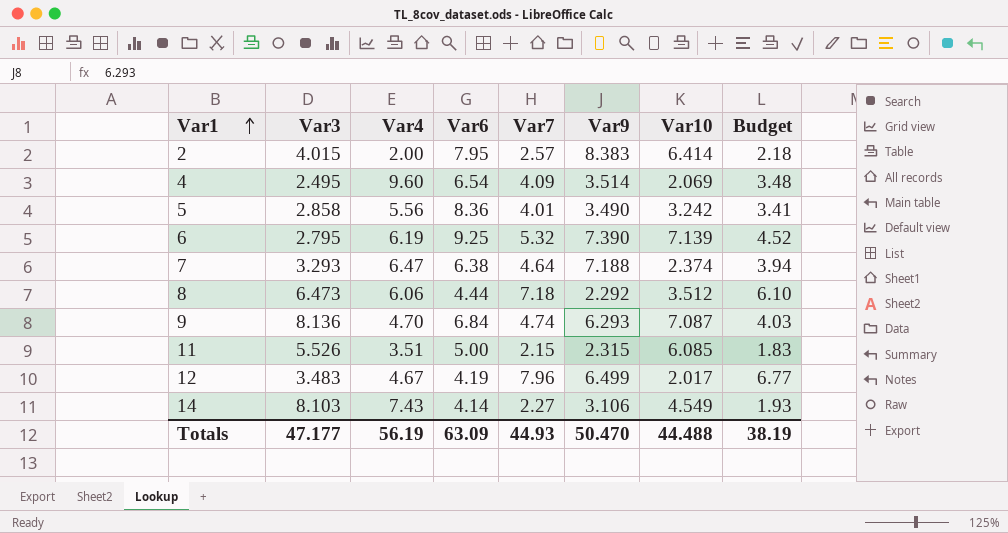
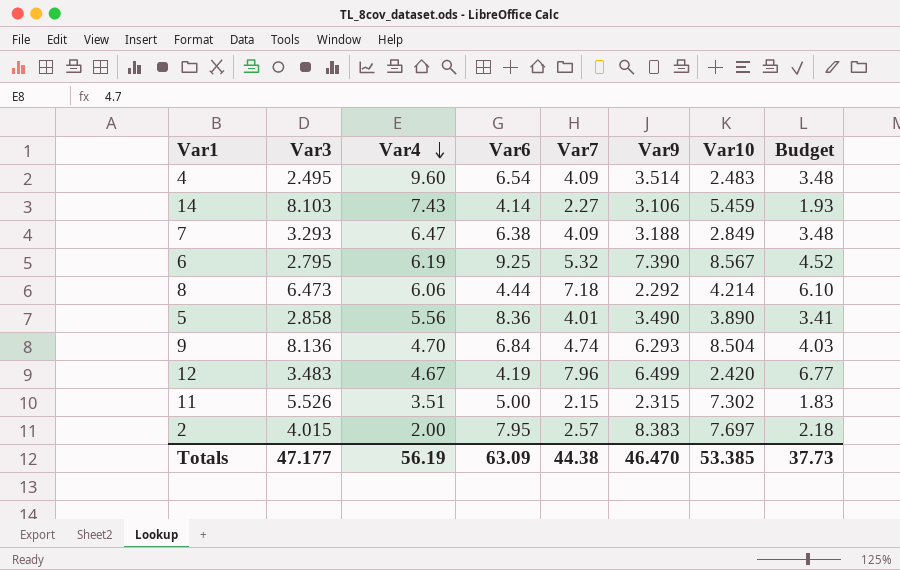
row order: Var1 ascending -> Var4 descending
4 | Var10: 2.069 -> 2.483
14 | Var10: 4.549 -> 5.459
7 | Var7: 4.64 -> 4.09
7 | Var9: 7.188 -> 3.188
7 | Var10: 2.374 -> 2.849
7 | Budget: 3.94 -> 3.48
6 | Var10: 7.139 -> 8.567
8 | Var10: 3.512 -> 4.214
5 | Var10: 3.242 -> 3.890
9 | Var10: 7.087 -> 8.504
12 | Var10: 2.017 -> 2.420
11 | Var10: 6.085 -> 7.302
2 | Var10: 6.414 -> 7.697
Totals | Var7: 44.93 -> 44.38
Totals | Var9: 50.470 -> 46.470
Totals | Var10: 44.488 -> 53.385
Totals | Budget: 38.19 -> 37.73

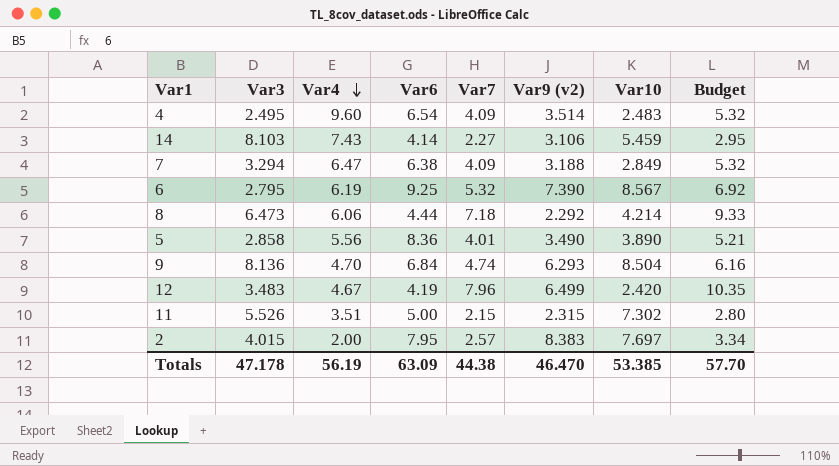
column name: Var9 -> Var9 (v2)
column Budget | formula: [Var7] * 0.85 -> [Var7] * 1.3
7 | Var3: 3.293 -> 3.294
Totals | Var3: 47.177 -> 47.178
Totals | Budget: 37.73 -> 57.70

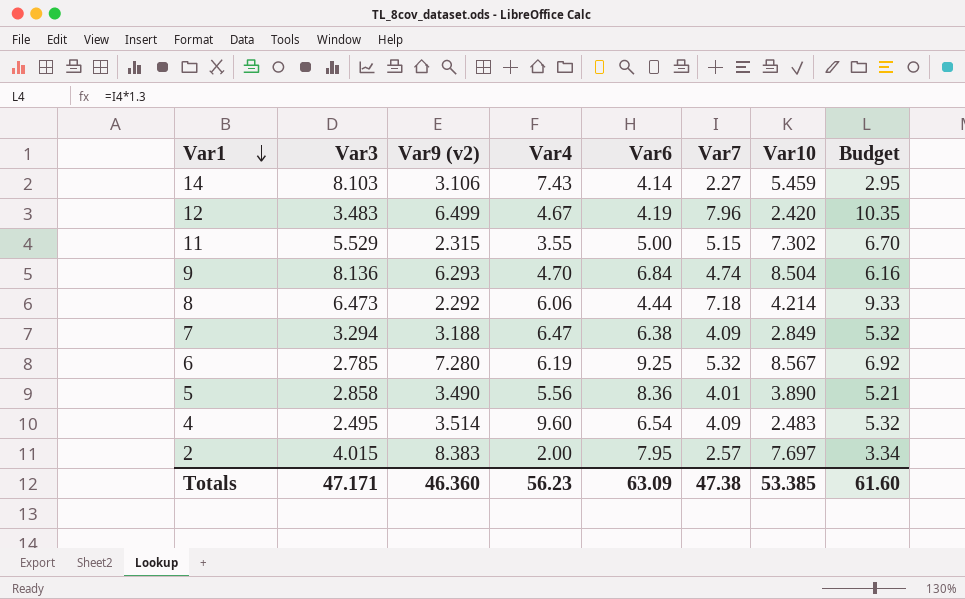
row order: Var4 descending -> Var1 descending
column Var9 (v2) | position: 6 -> 3
11 | Var3: 5.526 -> 5.529
11 | Var4: 3.51 -> 3.55
11 | Var7: 2.15 -> 5.15
11 | Budget: 2.80 -> 6.70
6 | Var3: 2.795 -> 2.785
6 | Var9 (v2): 7.390 -> 7.280
Totals | Var3: 47.178 -> 47.171
Totals | Var9 (v2): 46.470 -> 46.360
Totals | Var4: 56.19 -> 56.23
Totals | Var7: 44.38 -> 47.38
Totals | Budget: 57.70 -> 61.60

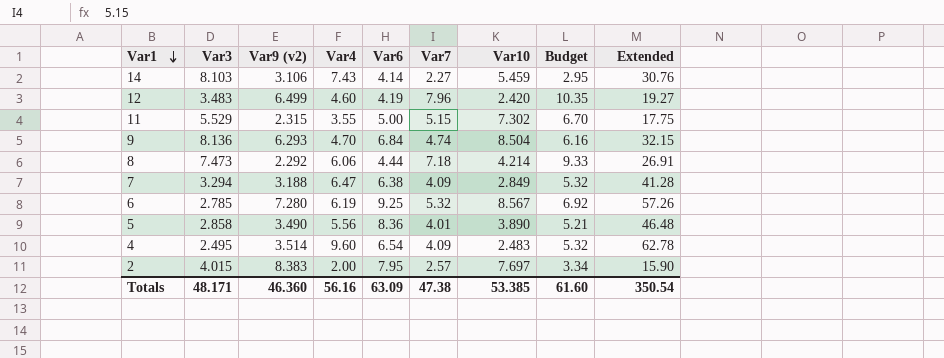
column Extended | formula: none -> [Var4] * [Var6]
12 | Var4: 4.67 -> 4.60
8 | Var3: 6.473 -> 7.473
Totals | Var3: 47.171 -> 48.171
Totals | Var4: 56.23 -> 56.16

